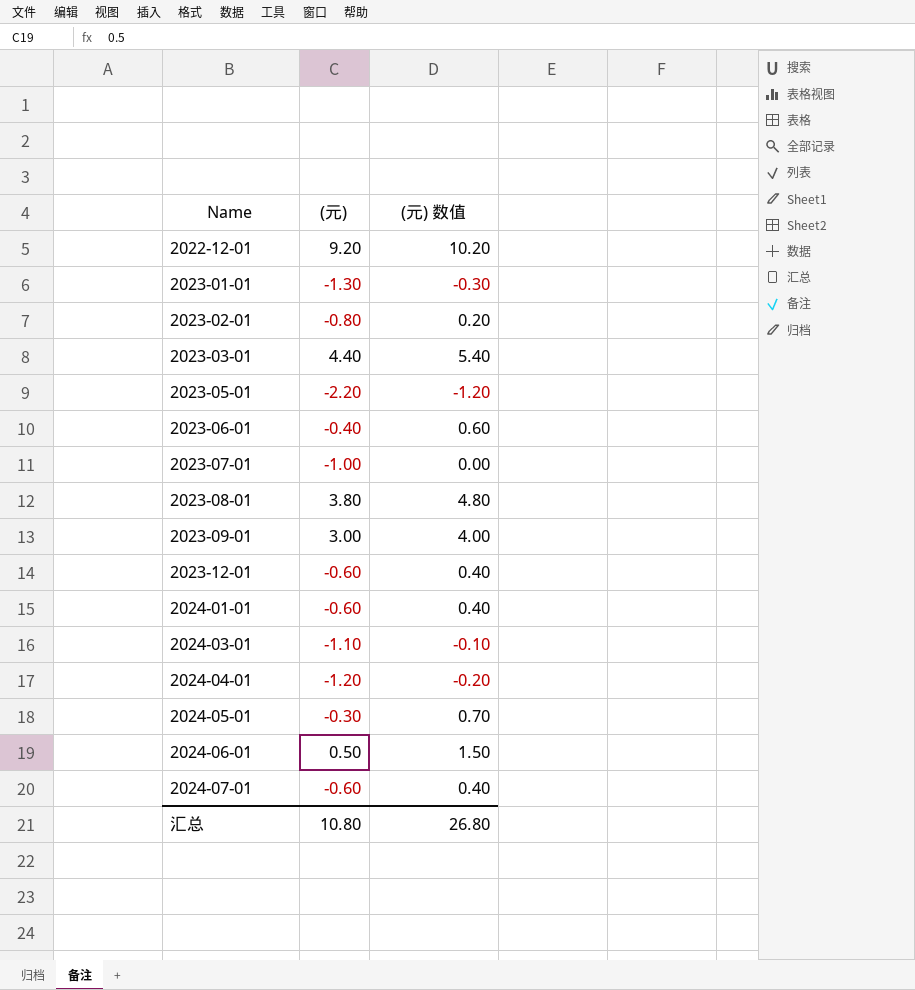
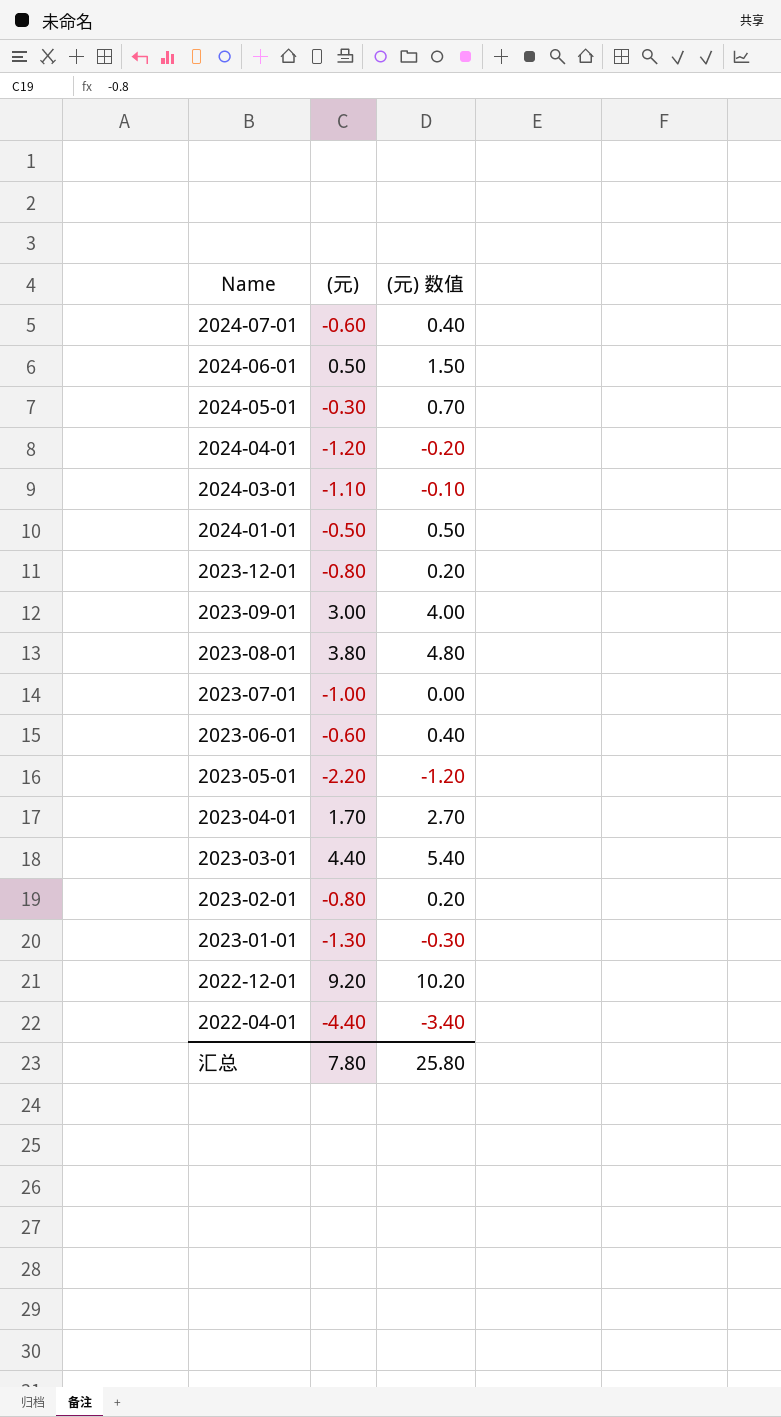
row order: Name ascending -> Name descending
2024-01-01 | (元): -0.60 -> -0.50
2024-01-01 | (元) 数值: 0.40 -> 0.50
2023-12-01 | (元): -0.60 -> -0.80
2023-12-01 | (元) 数值: 0.40 -> 0.20
2023-06-01 | (元): -0.40 -> -0.60
2023-06-01 | (元) 数值: 0.60 -> 0.40
row 2023-04-01: none -> 1.70 | 2.70
row 2022-04-01: none -> -4.40 | -3.40
汇总 | (元): 10.80 -> 7.80
汇总 | (元) 数值: 26.80 -> 25.80

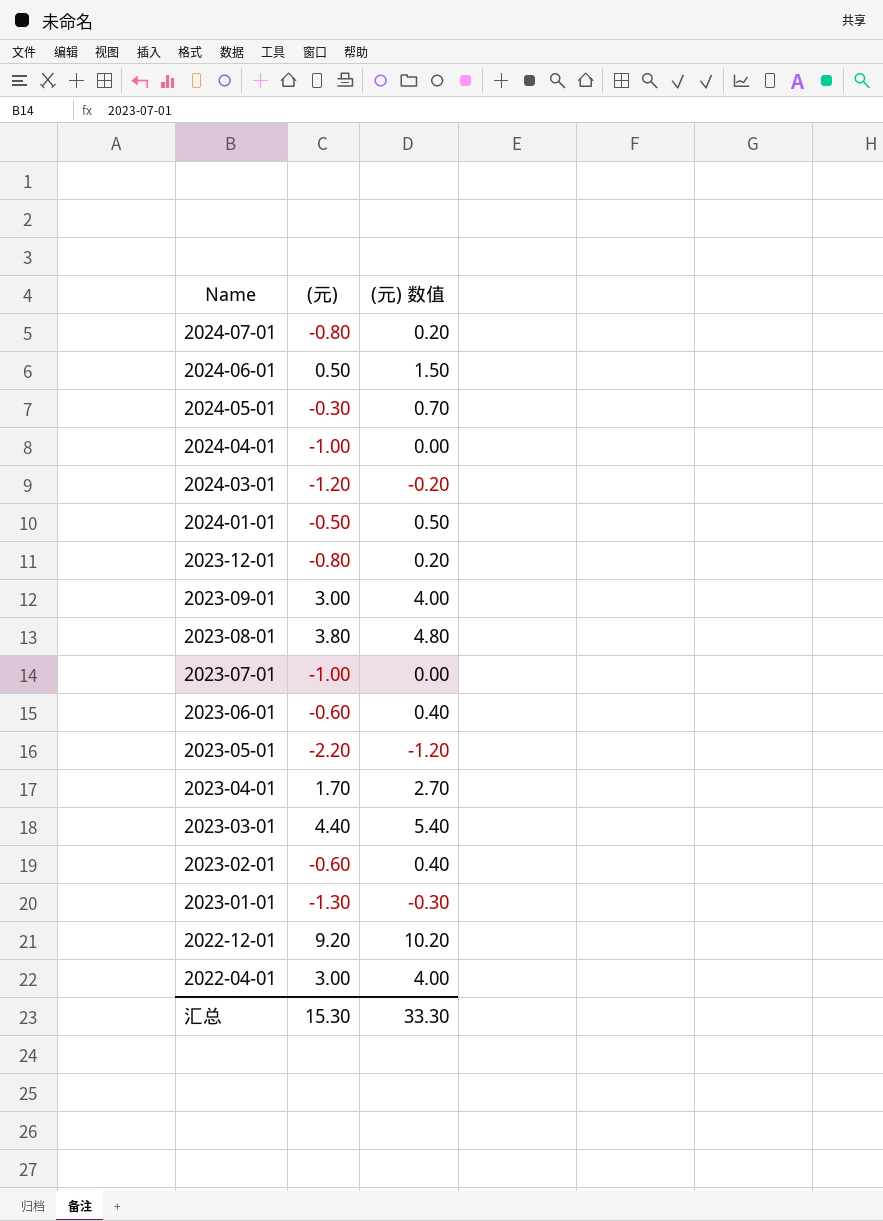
2024-07-01 | (元): -0.60 -> -0.80
2024-07-01 | (元) 数值: 0.40 -> 0.20
2024-04-01 | (元): -1.20 -> -1.00
2024-04-01 | (元) 数值: -0.20 -> 0.00
2024-03-01 | (元): -1.10 -> -1.20
2024-03-01 | (元) 数值: -0.10 -> -0.20
2023-02-01 | (元): -0.80 -> -0.60
2023-02-01 | (元) 数值: 0.20 -> 0.40
2022-04-01 | (元): -4.40 -> 3.00
2022-04-01 | (元) 数值: -3.40 -> 4.00
汇总 | (元): 7.80 -> 15.30
汇总 | (元) 数值: 25.80 -> 33.30

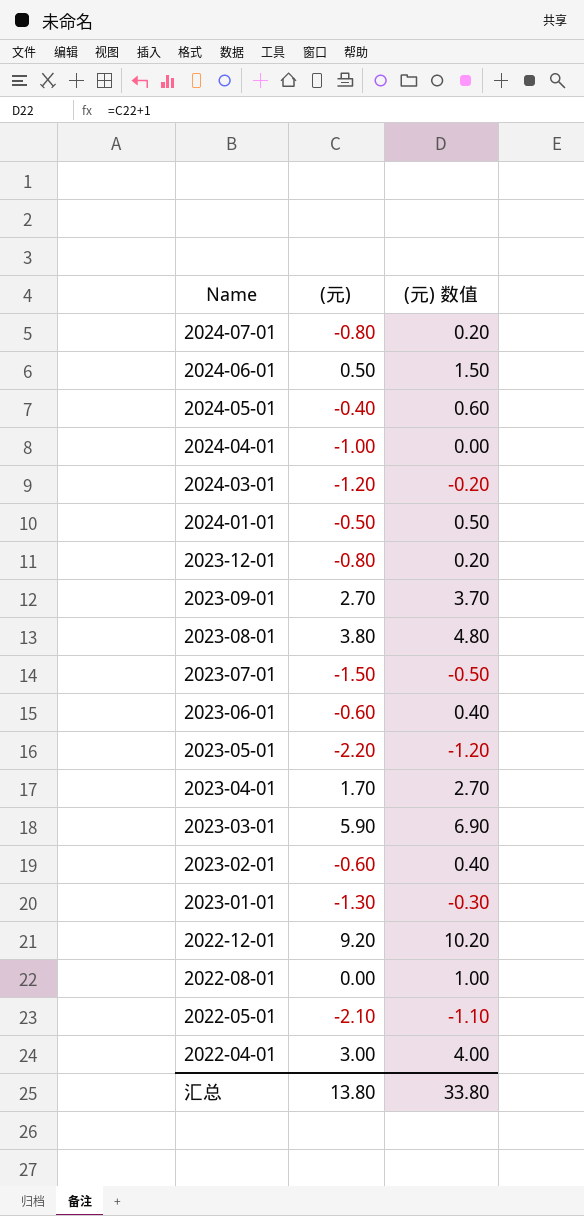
2024-05-01 | (元): -0.30 -> -0.40
2024-05-01 | (元) 数值: 0.70 -> 0.60
2023-09-01 | (元): 3.00 -> 2.70
2023-09-01 | (元) 数值: 4.00 -> 3.70
2023-07-01 | (元): -1.00 -> -1.50
2023-07-01 | (元) 数值: 0.00 -> -0.50
2023-03-01 | (元): 4.40 -> 5.90
2023-03-01 | (元) 数值: 5.40 -> 6.90
row 2022-08-01: none -> 0.00 | 1.00
row 2022-05-01: none -> -2.10 | -1.10
汇总 | (元): 15.30 -> 13.80
汇总 | (元) 数值: 33.30 -> 33.80

